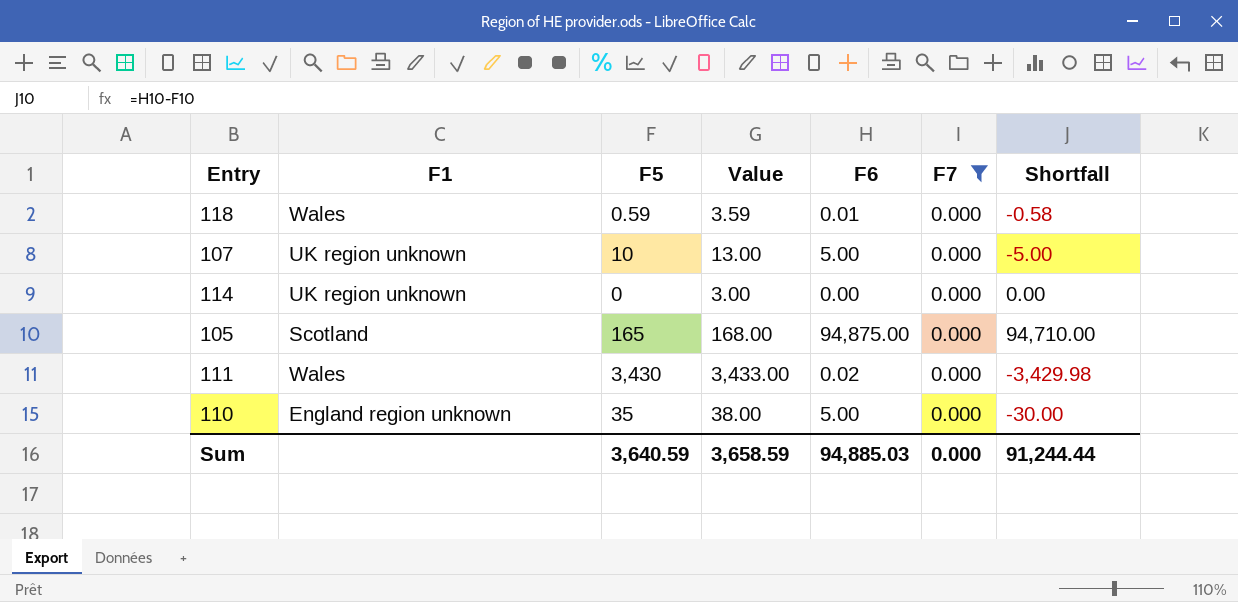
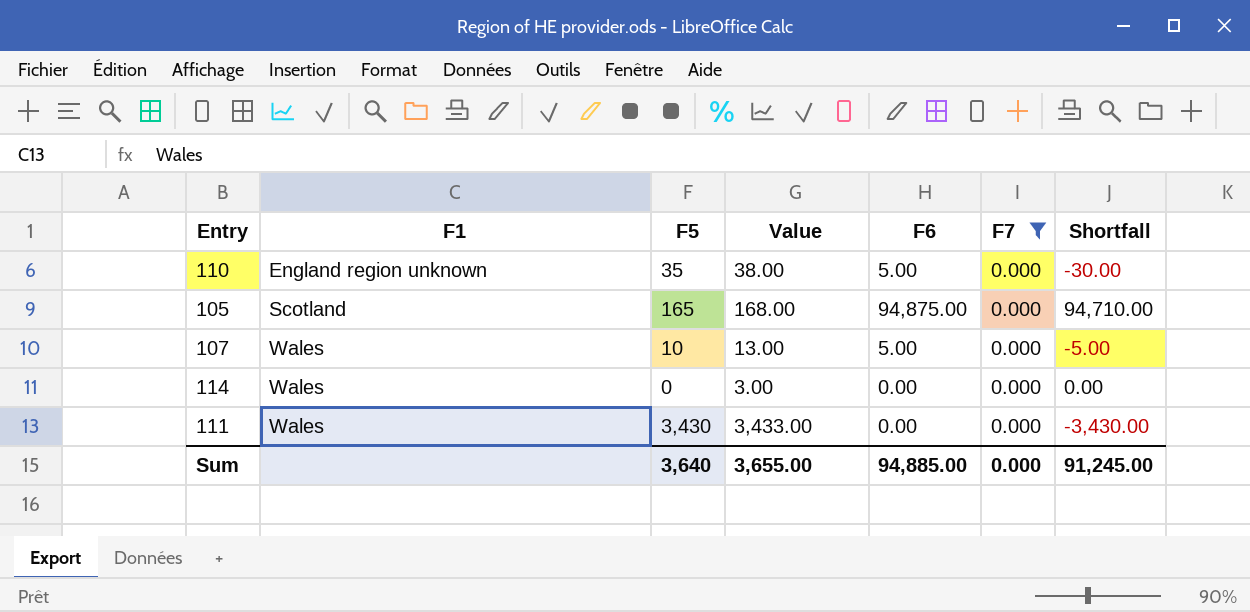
row order: none -> F1 ascending
row 118: Wales | 0.59 | 3.59 | 0.01 | 0.000 | -0.58 -> none
107 | F1: UK region unknown -> Wales
114 | F1: UK region unknown -> Wales
111 | F6: 0.02 -> 0.00
111 | Shortfall: -3,429.98 -> -3,430.00
Sum | F5: 3,640.59 -> 3,640
Sum | Value: 3,658.59 -> 3,655.00
Sum | F6: 94,885.03 -> 94,885.00
Sum | Shortfall: 91,244.44 -> 91,245.00

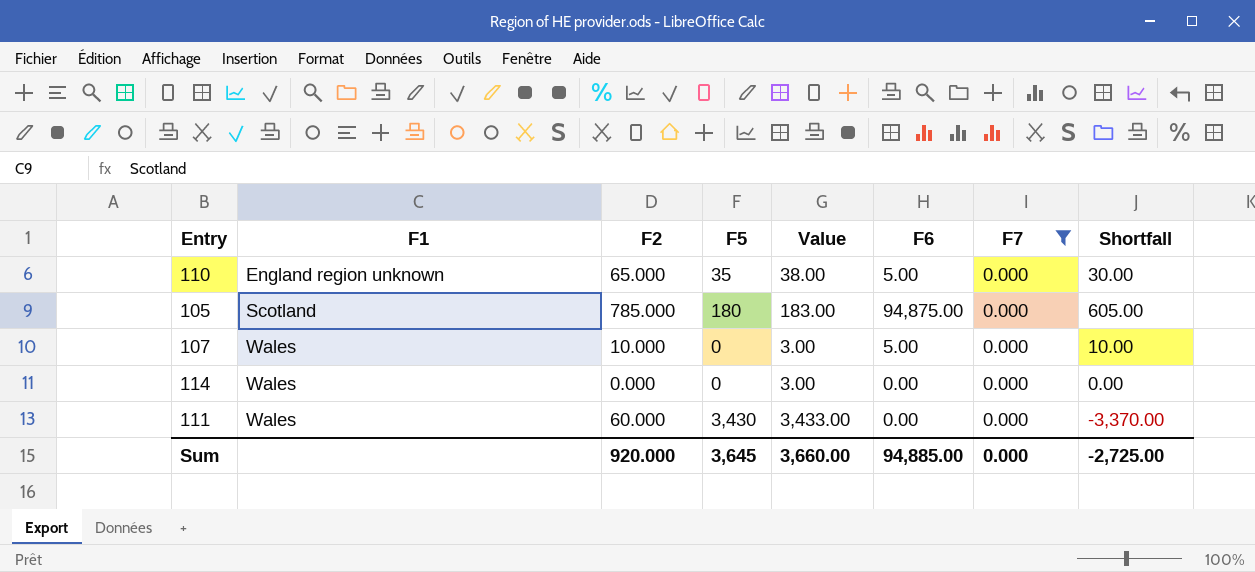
column F2 | position: none -> 3
column Shortfall | formula: [F6] - [F5] -> [F2] - [F5]
105 | F5: 165 -> 180
105 | Value: 168.00 -> 183.00
107 | F5: 10 -> 0
107 | Value: 13.00 -> 3.00
Sum | F5: 3,640 -> 3,645
Sum | Value: 3,655.00 -> 3,660.00
Sum | Shortfall: 91,245.00 -> -2,725.00

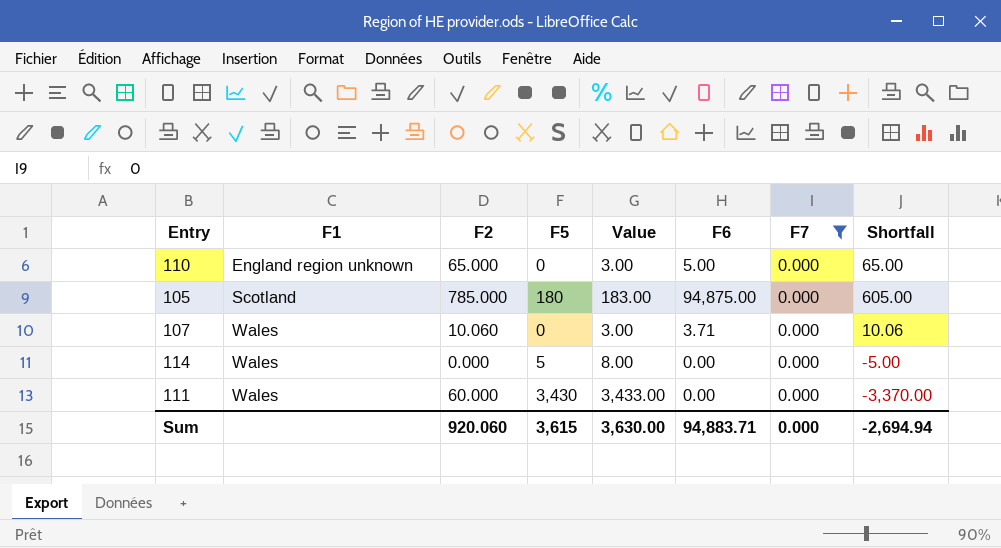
110 | F5: 35 -> 0
110 | Value: 38.00 -> 3.00
110 | Shortfall: 30.00 -> 65.00
107 | F2: 10.000 -> 10.060
107 | F6: 5.00 -> 3.71
107 | Shortfall: 10.00 -> 10.06
114 | F5: 0 -> 5
114 | Value: 3.00 -> 8.00
114 | Shortfall: 0.00 -> -5.00
Sum | F2: 920.000 -> 920.060
Sum | F5: 3,645 -> 3,615
Sum | Value: 3,660.00 -> 3,630.00
Sum | F6: 94,885.00 -> 94,883.71
Sum | Shortfall: -2,725.00 -> -2,694.94

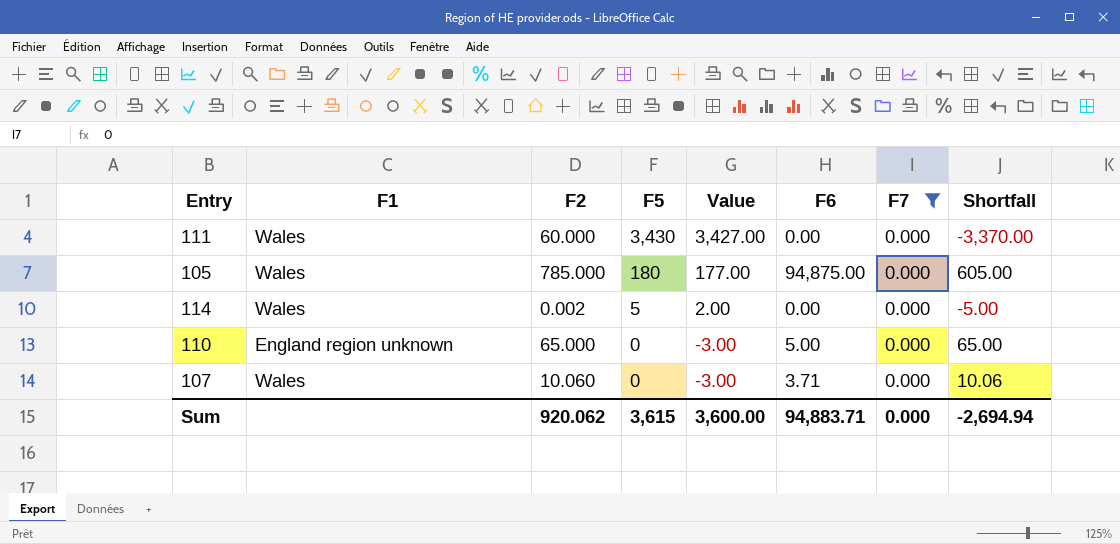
row order: F1 ascending -> F5 descending
column Value | formula: [F5] + 3 -> [F5] - 3
105 | F1: Scotland -> Wales
114 | F2: 0.000 -> 0.002
Sum | F2: 920.060 -> 920.062
Sum | Value: 3,630.00 -> 3,600.00

